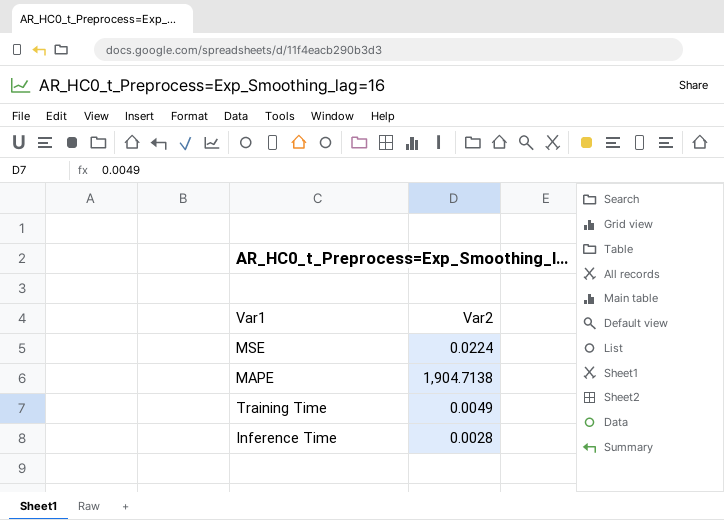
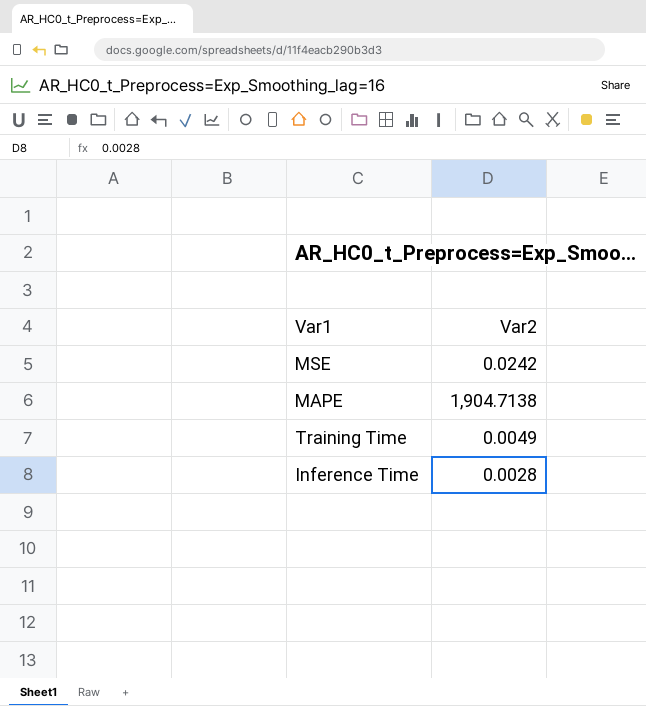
MSE | Var2: 0.0224 -> 0.0242

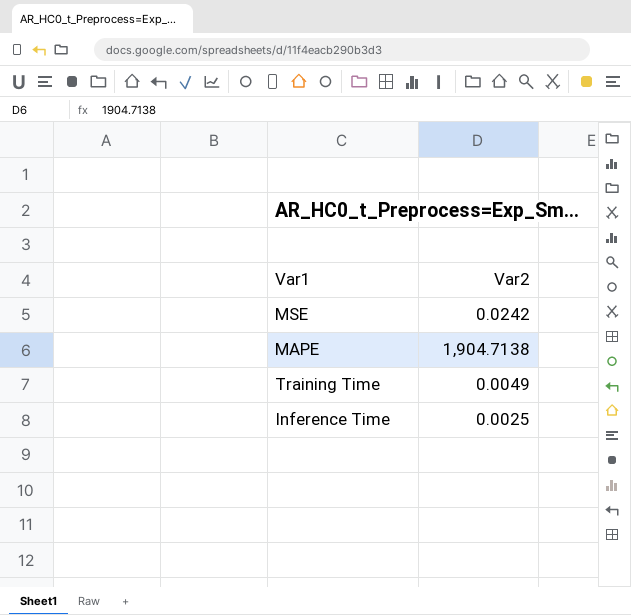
Inference Time | Var2: 0.0028 -> 0.0025

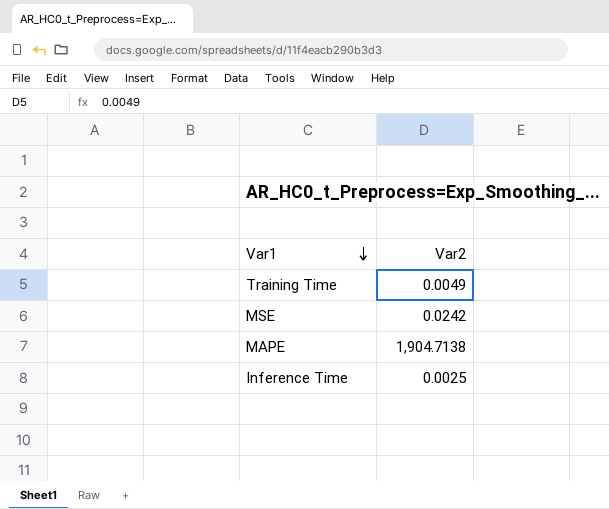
row order: none -> Var1 descending

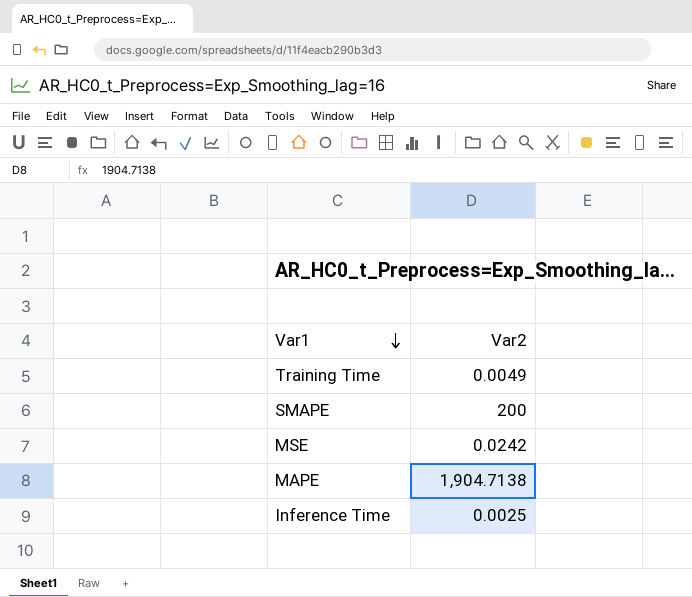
row SMAPE: none -> 200

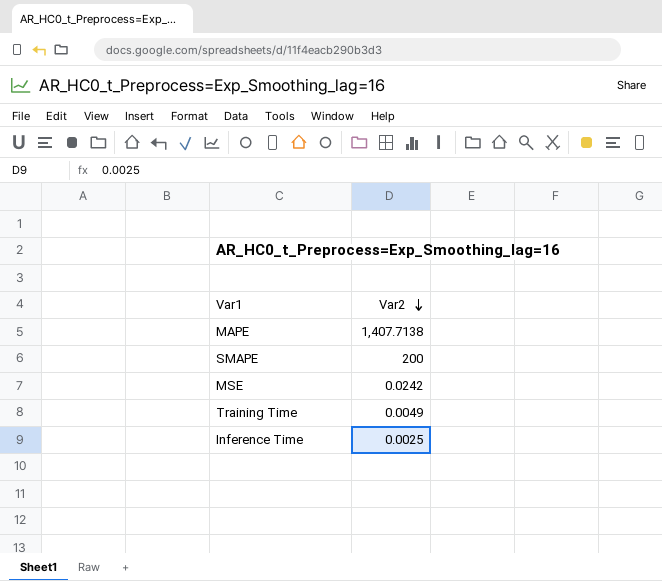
row order: Var1 descending -> Var2 descending
MAPE | Var2: 1,904.7138 -> 1,407.7138

